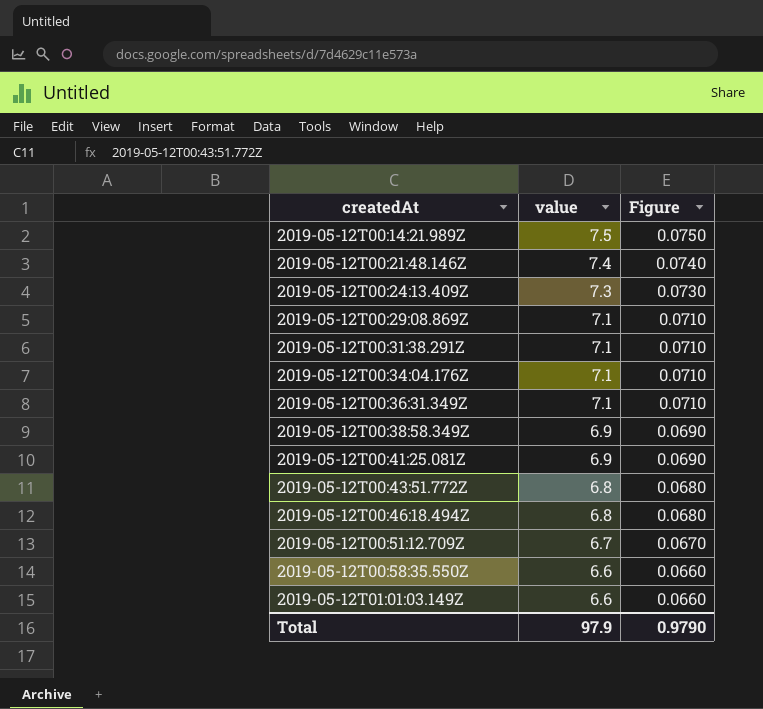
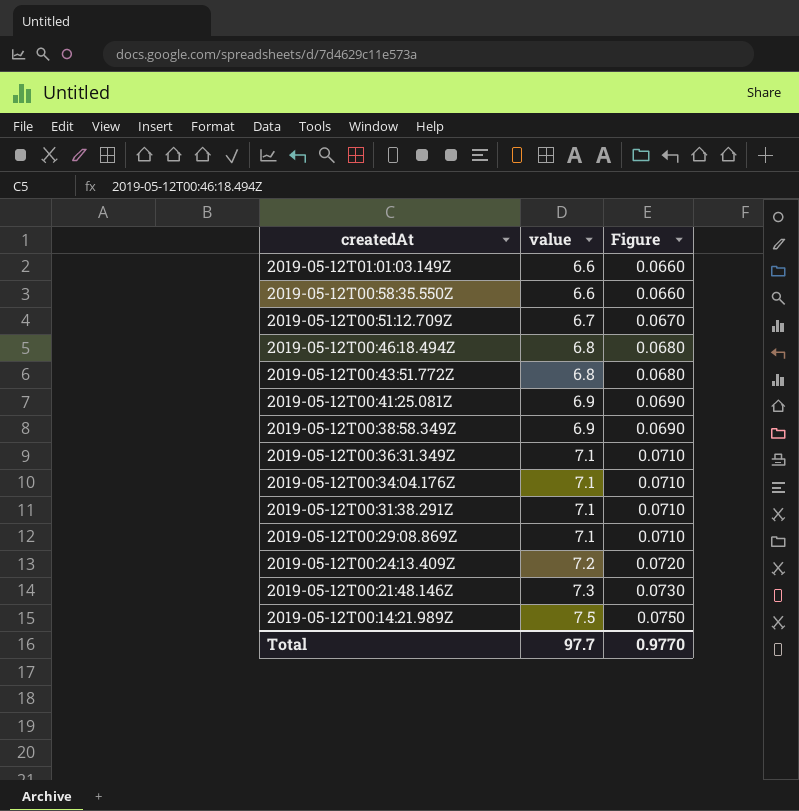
row order: createdAt ascending -> createdAt descending
2019-05-12T00:24:13.409Z | value: 7.3 -> 7.2
2019-05-12T00:24:13.409Z | Figure: 0.0730 -> 0.0720
2019-05-12T00:21:48.146Z | value: 7.4 -> 7.3
2019-05-12T00:21:48.146Z | Figure: 0.0740 -> 0.0730
Total | value: 97.9 -> 97.7
Total | Figure: 0.9790 -> 0.9770

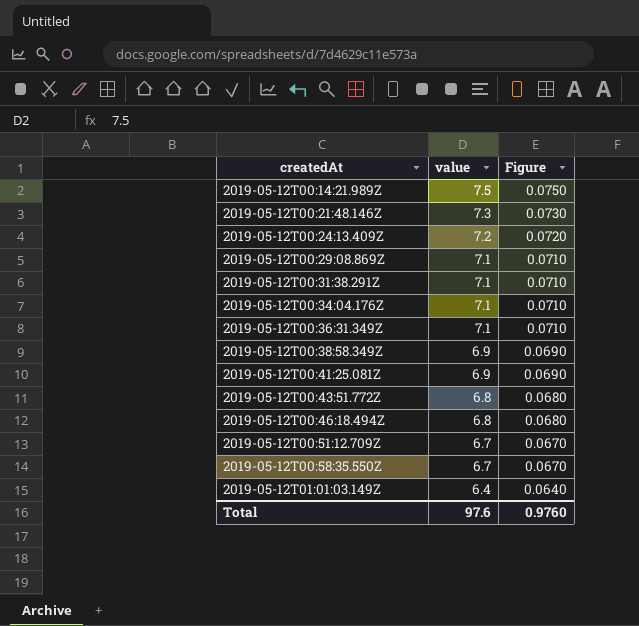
row order: createdAt descending -> createdAt ascending
2019-05-12T00:58:35.550Z | value: 6.6 -> 6.7
2019-05-12T00:58:35.550Z | Figure: 0.0660 -> 0.0670
2019-05-12T01:01:03.149Z | value: 6.6 -> 6.4
2019-05-12T01:01:03.149Z | Figure: 0.0660 -> 0.0640
Total | value: 97.7 -> 97.6
Total | Figure: 0.9770 -> 0.9760

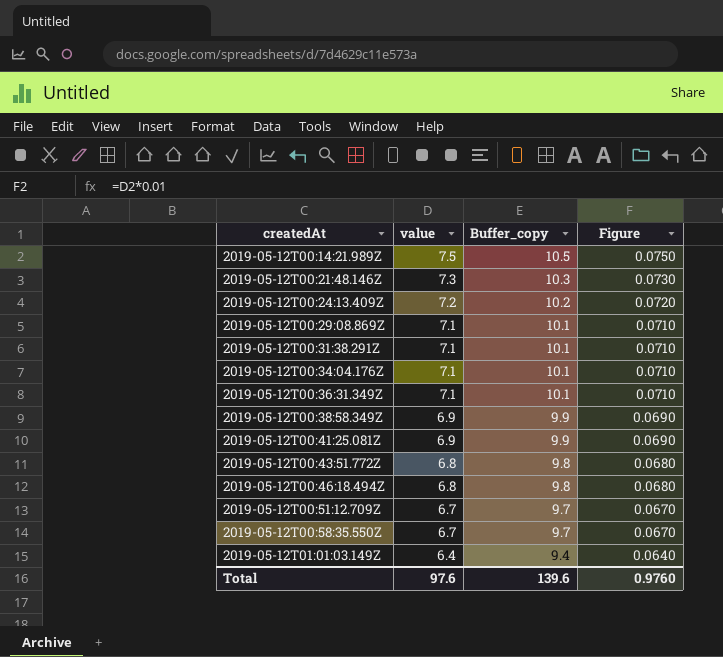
column Buffer_copy | formula: none -> [value] + 3

